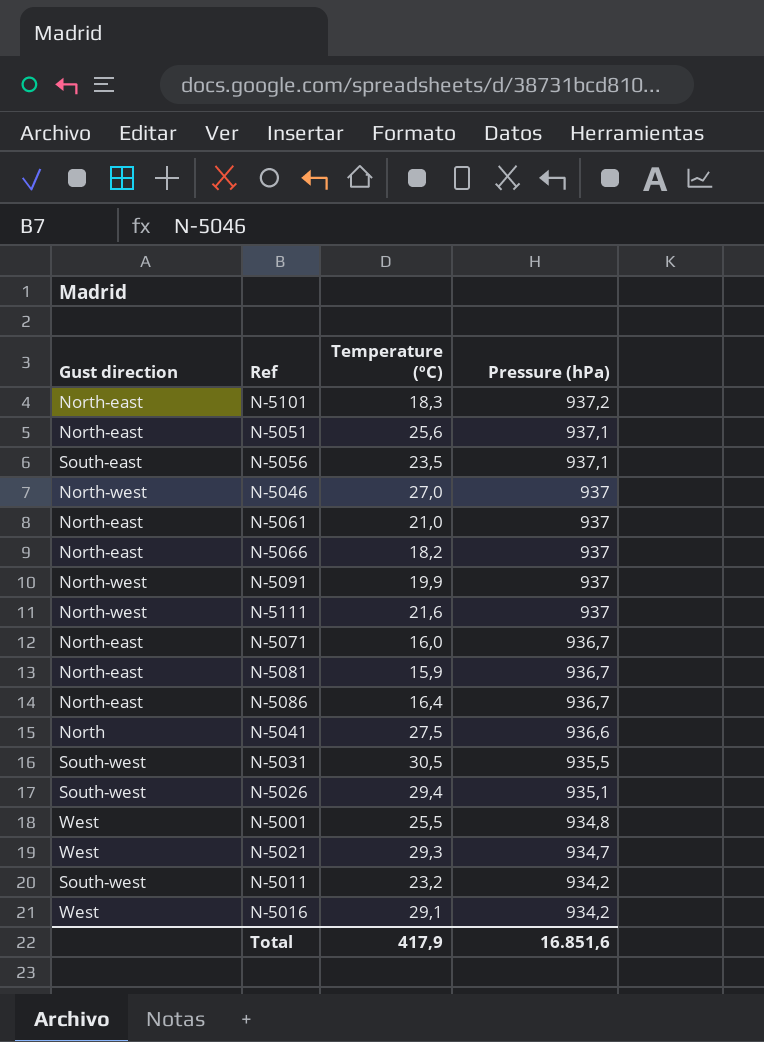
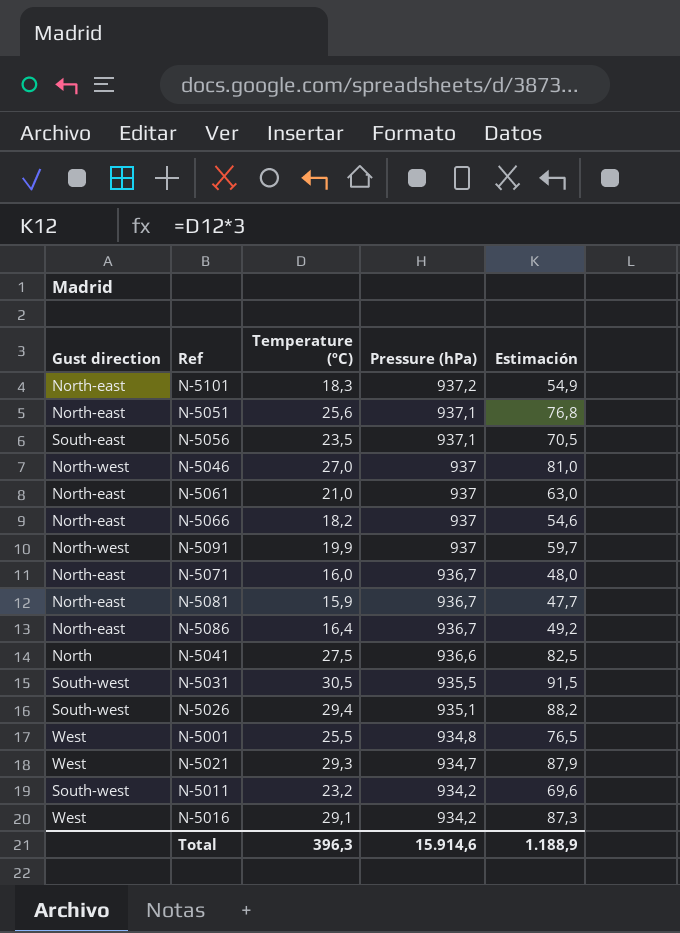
column Estimación | formula: none -> [Temperature (ºC)] * 3
row N-5111: North-west | 21,6 | 937 -> none
Total | Temperature (ºC): 417,9 -> 396,3
Total | Pressure (hPa): 16.851,6 -> 15.914,6

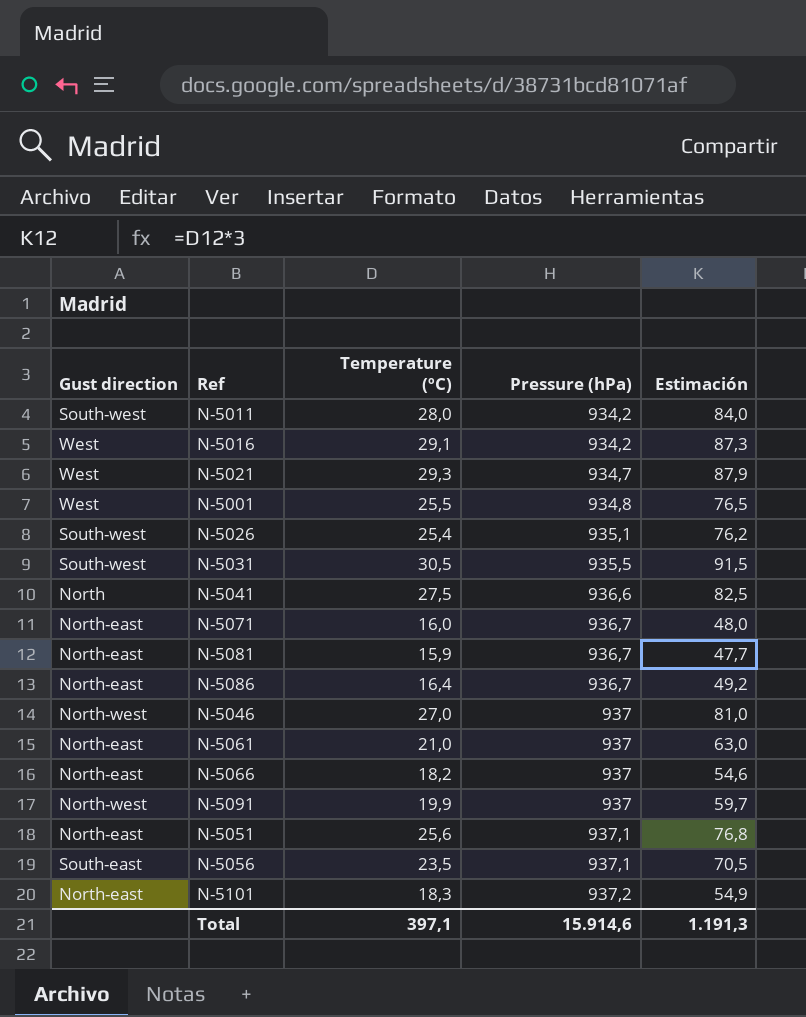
row order: Pressure (hPa) descending -> Pressure (hPa) ascending
N-5011 | Temperature (ºC): 23,2 -> 28,0
N-5011 | Estimación: 69,6 -> 84,0
N-5026 | Temperature (ºC): 29,4 -> 25,4
N-5026 | Estimación: 88,2 -> 76,2
Total | Temperature (ºC): 396,3 -> 397,1
Total | Estimación: 1.188,9 -> 1.191,3

